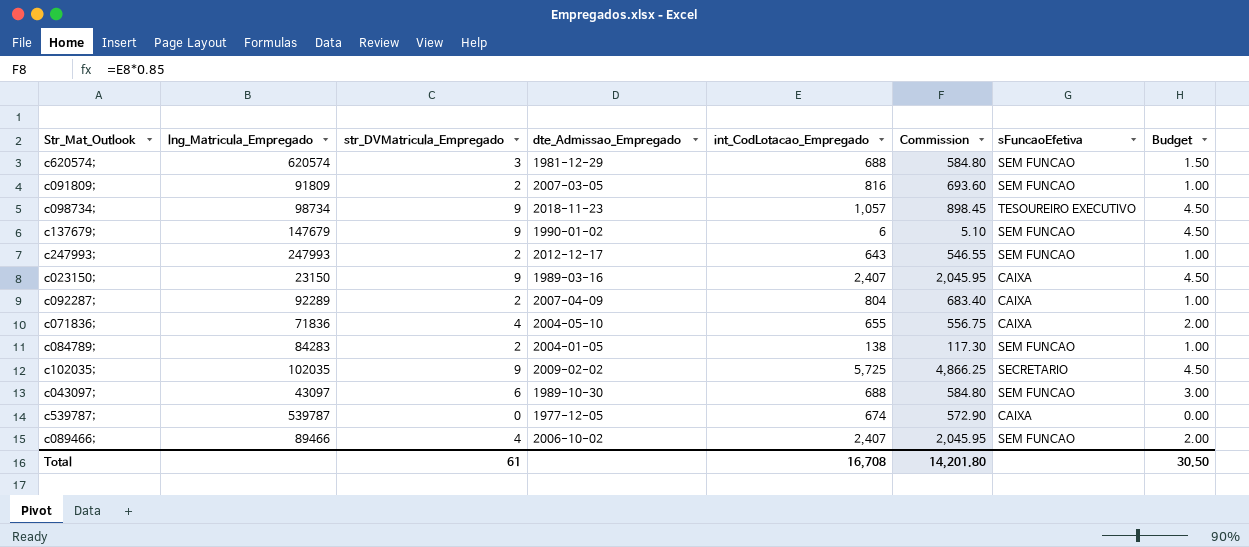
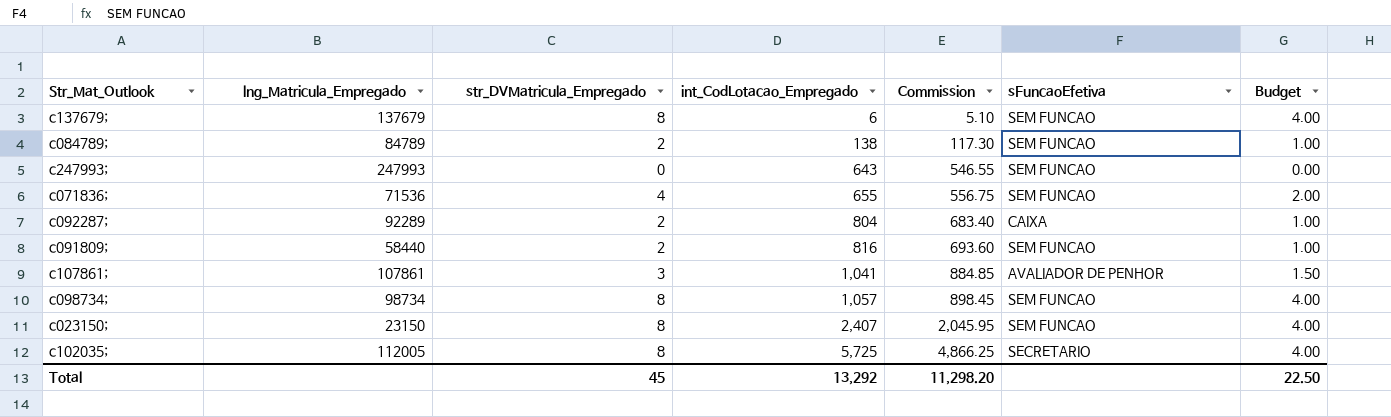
row order: none -> int_CodLotacao_Empregado ascending
column dte_Admissao_Empregado | position: 4 -> none
row c620574;: 620574 | 3 | 1981-12-29 | 688 | 584.80 | SEM FUNCAO | 1.50 -> none
row c043097;: 43097 | 6 | 1989-10-30 | 688 | 584.80 | SEM FUNCAO | 3.00 -> none
row c539787;: 539787 | 0 | 1977-12-05 | 674 | 572.90 | CAIXA | 0.00 -> none
row c089466;: 89466 | 4 | 2006-10-02 | 2,407 | 2,045.95 | SEM FUNCAO | 2.00 -> none
c137679; | lng_Matricula_Empregado: 147679 -> 137679
c137679; | str_DVMatricula_Empregado: 9 -> 8
c137679; | Budget: 4.50 -> 4.00
c084789; | lng_Matricula_Empregado: 84283 -> 84789
c247993; | str_DVMatricula_Empregado: 2 -> 0
c247993; | Budget: 1.00 -> 0.00
c071836; | lng_Matricula_Empregado: 71836 -> 71536
c071836; | sFuncaoEfetiva: CAIXA -> SEM FUNCAO
c091809; | lng_Matricula_Empregado: 91809 -> 58440
row c107861;: none -> 107861 | 3 | 1,041 | 884.85 | AVALIADOR DE PENHOR | 1.50
c098734; | str_DVMatricula_Empregado: 9 -> 8
c098734; | sFuncaoEfetiva: TESOUREIRO EXECUTIVO -> SEM FUNCAO
c098734; | Budget: 4.50 -> 4.00
c023150; | str_DVMatricula_Empregado: 9 -> 8
c023150; | sFuncaoEfetiva: CAIXA -> SEM FUNCAO
c023150; | Budget: 4.50 -> 4.00
c102035; | lng_Matricula_Empregado: 102035 -> 112005
c102035; | str_DVMatricula_Empregado: 9 -> 8
c102035; | Budget: 4.50 -> 4.00
Total | str_DVMatricula_Empregado: 61 -> 45
Total | int_CodLotacao_Empregado: 16,708 -> 13,292
Total | Commission: 14,201.80 -> 11,298.20
Total | Budget: 30.50 -> 22.50

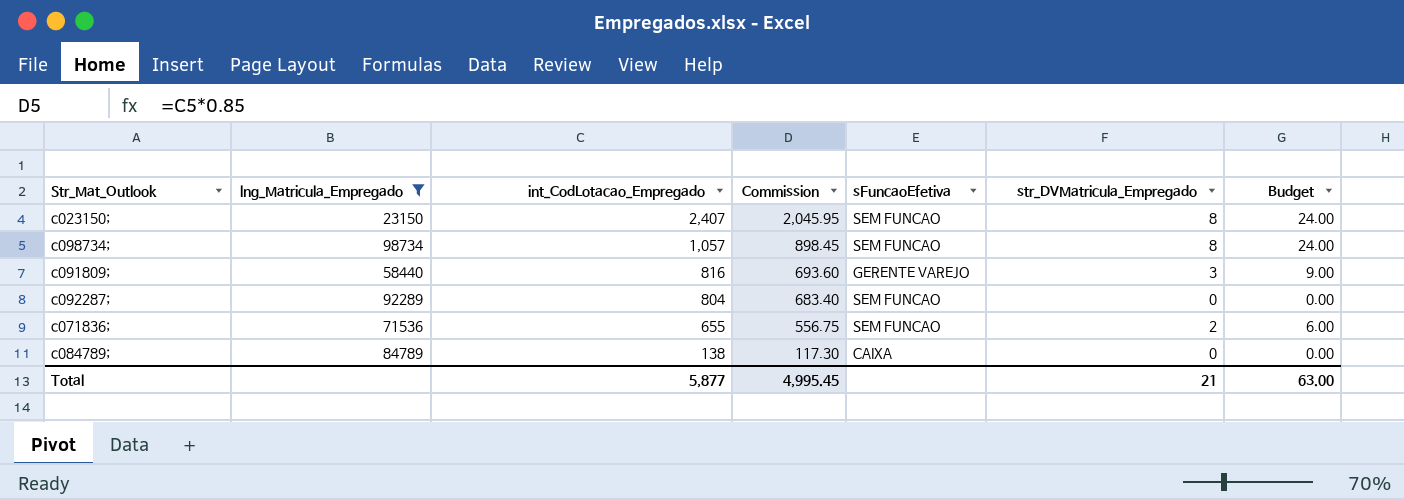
filter: none -> lng_Matricula_Empregado <= 98734
row order: int_CodLotacao_Empregado ascending -> int_CodLotacao_Empregado descending
column str_DVMatricula_Empregado | position: 3 -> 6
column Budget | formula: [str_DVMatricula_Empregado] * 0.5 -> [str_DVMatricula_Empregado] * 3
c091809; | sFuncaoEfetiva: SEM FUNCAO -> GERENTE VAREJO
c091809; | str_DVMatricula_Empregado: 2 -> 3
c092287; | sFuncaoEfetiva: CAIXA -> SEM FUNCAO
c092287; | str_DVMatricula_Empregado: 2 -> 0
c071836; | str_DVMatricula_Empregado: 4 -> 2
c084789; | sFuncaoEfetiva: SEM FUNCAO -> CAIXA
c084789; | str_DVMatricula_Empregado: 2 -> 0
Total | int_CodLotacao_Empregado: 13,292 -> 5,877
Total | Commission: 11,298.20 -> 4,995.45
Total | str_DVMatricula_Empregado: 45 -> 21
Total | Budget: 22.50 -> 63.00

